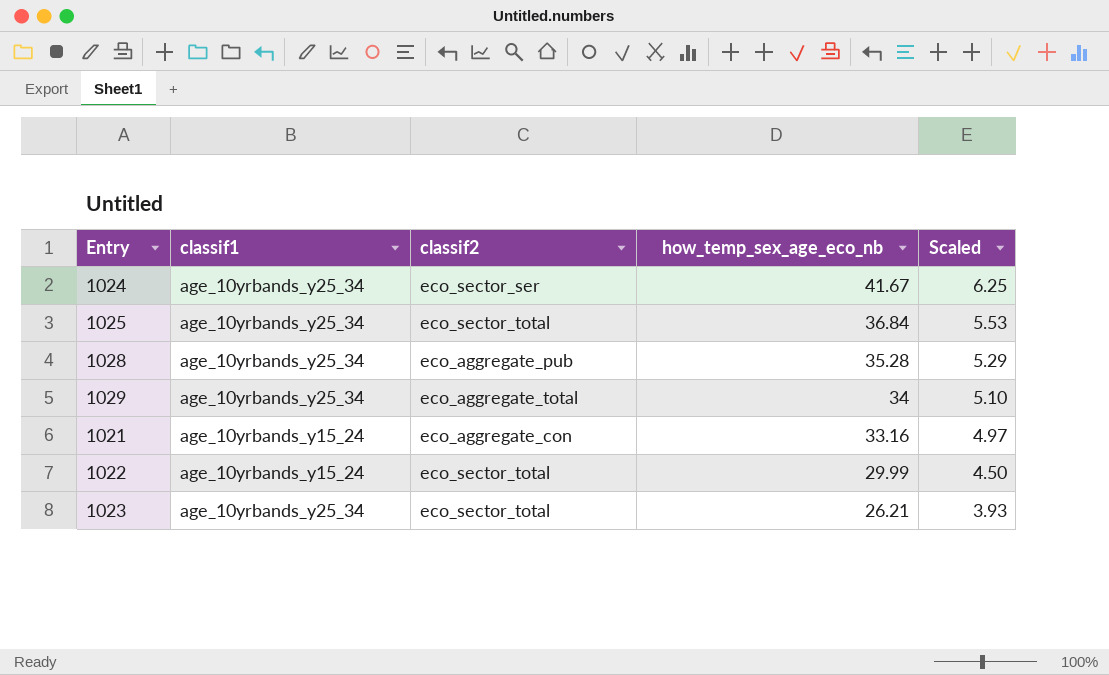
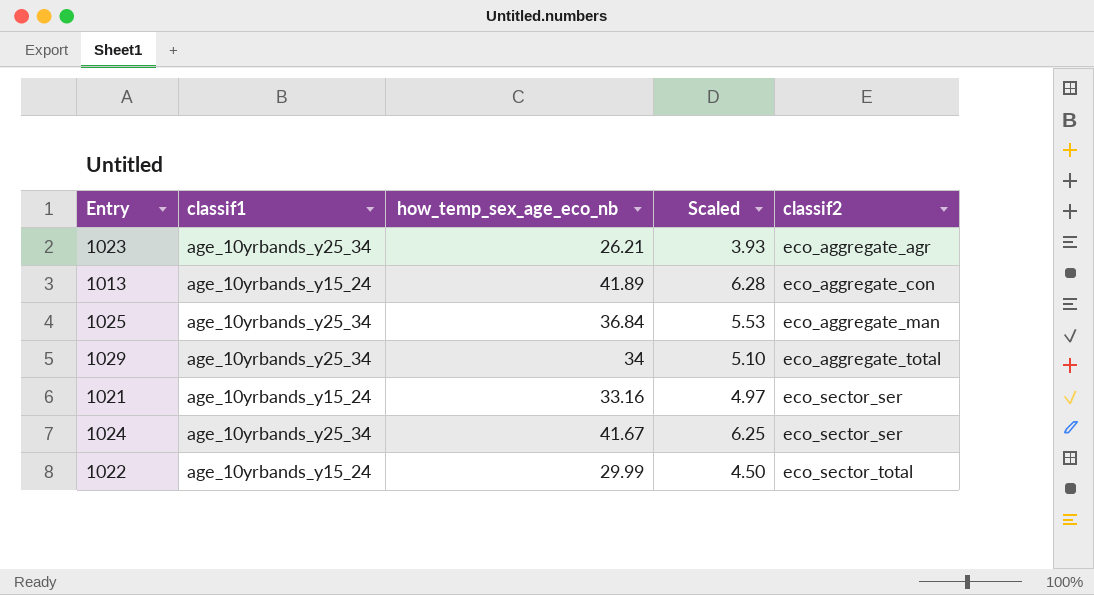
row order: how_temp_sex_age_eco_nb descending -> classif2 ascending
column classif2 | position: 3 -> 5
row 1028: age_10yrbands_y25_34 | eco_aggregate_pub | 35.28 | 5.29 -> none
1023 | classif2: eco_sector_total -> eco_aggregate_agr
row 1013: none -> age_10yrbands_y15_24 | 41.89 | 6.28 | eco_aggregate_con
1025 | classif2: eco_sector_total -> eco_aggregate_man
1021 | classif2: eco_aggregate_con -> eco_sector_ser

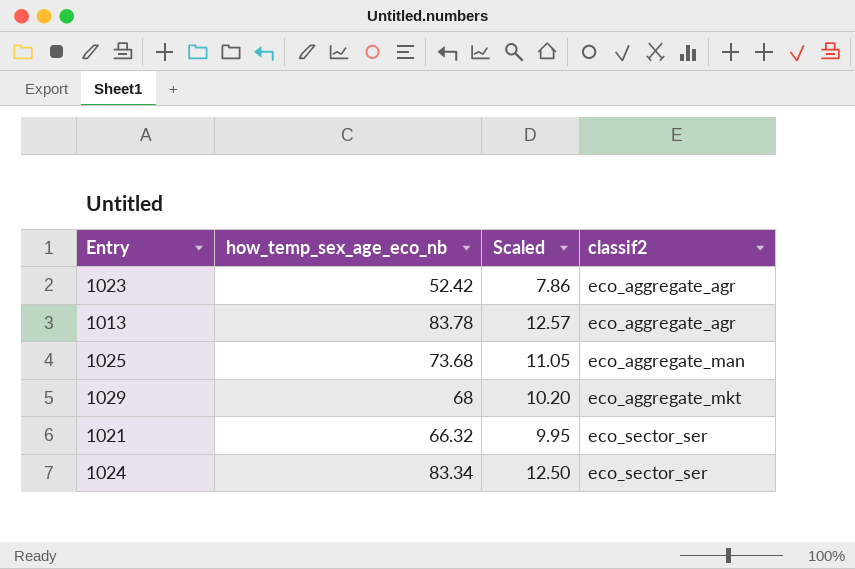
column classif1 | position: 2 -> none
row 1022: age_10yrbands_y15_24 | 29.99 | 4.50 | eco_sector_total -> none
1023 | how_temp_sex_age_eco_nb: 26.21 -> 52.42
1023 | Scaled: 3.93 -> 7.86
1013 | how_temp_sex_age_eco_nb: 41.89 -> 83.78
1013 | Scaled: 6.28 -> 12.57
1013 | classif2: eco_aggregate_con -> eco_aggregate_agr
1025 | how_temp_sex_age_eco_nb: 36.84 -> 73.68
1025 | Scaled: 5.53 -> 11.05
1029 | how_temp_sex_age_eco_nb: 34 -> 68
1029 | Scaled: 5.10 -> 10.20
1029 | classif2: eco_aggregate_total -> eco_aggregate_mkt
1021 | how_temp_sex_age_eco_nb: 33.16 -> 66.32
1021 | Scaled: 4.97 -> 9.95
1024 | how_temp_sex_age_eco_nb: 41.67 -> 83.34
1024 | Scaled: 6.25 -> 12.50

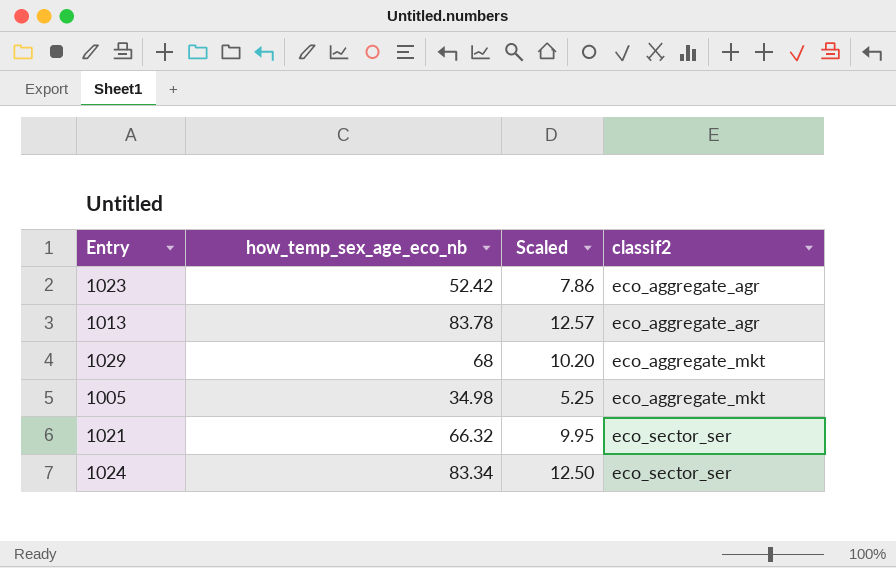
row 1025: 73.68 | 11.05 | eco_aggregate_man -> none
row 1005: none -> 34.98 | 5.25 | eco_aggregate_mkt

